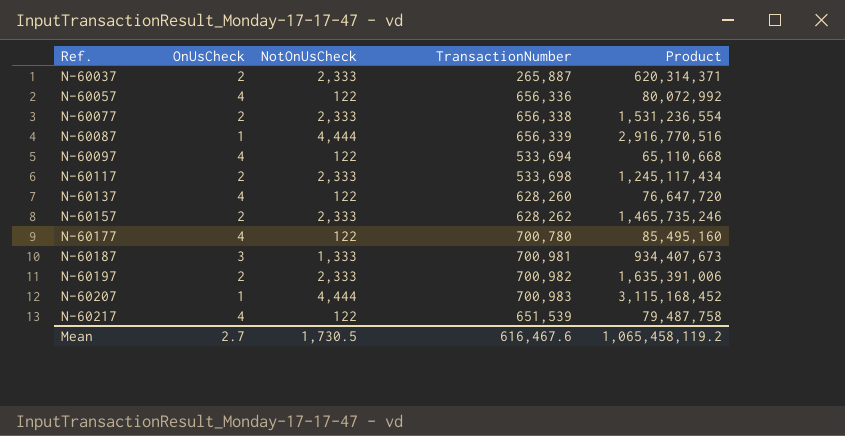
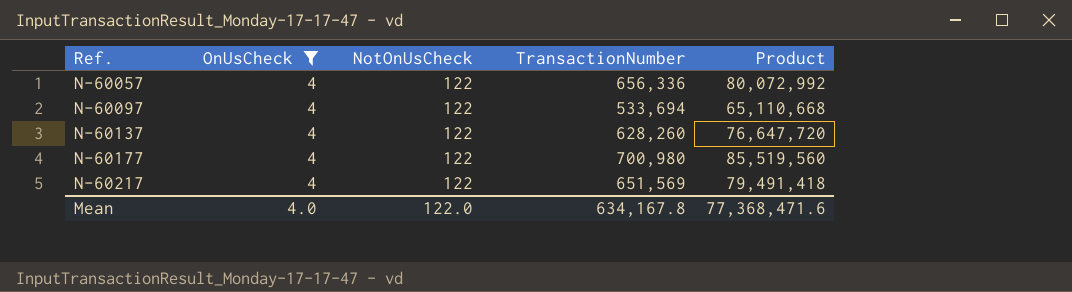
filter: none -> OnUsCheck = 4
N-60177 | TransactionNumber: 700,780 -> 700,980
N-60177 | Product: 85,495,160 -> 85,519,560
N-60217 | TransactionNumber: 651,539 -> 651,569
N-60217 | Product: 79,487,758 -> 79,491,418
Mean | OnUsCheck: 2.7 -> 4.0
Mean | NotOnUsCheck: 1,730.5 -> 122.0
Mean | TransactionNumber: 616,467.6 -> 634,167.8
Mean | Product: 1,065,458,119.2 -> 77,368,471.6

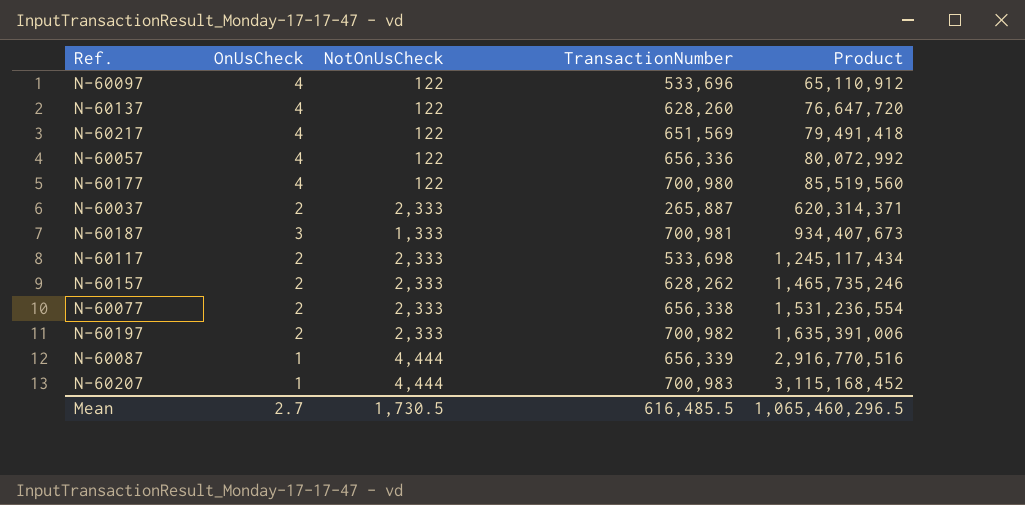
filter: OnUsCheck = 4 -> none
row order: Ref. ascending -> Product ascending
N-60097 | TransactionNumber: 533,694 -> 533,696
N-60097 | Product: 65,110,668 -> 65,110,912
Mean | OnUsCheck: 4.0 -> 2.7
Mean | NotOnUsCheck: 122.0 -> 1,730.5
Mean | TransactionNumber: 634,167.8 -> 616,485.5
Mean | Product: 77,368,471.6 -> 1,065,460,296.5

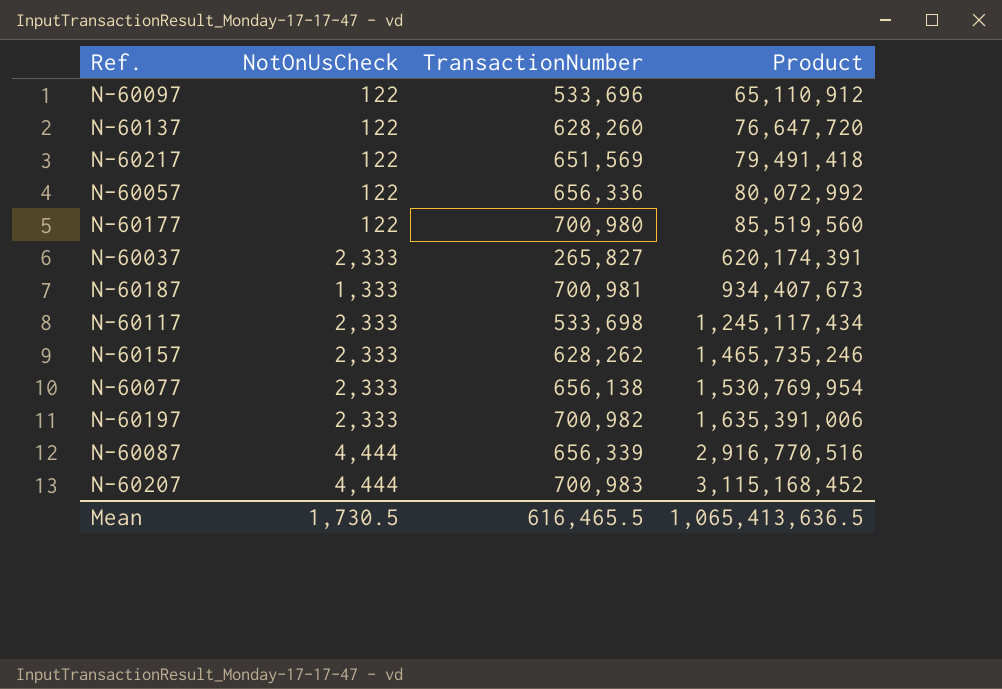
column OnUsCheck | position: 2 -> none
N-60037 | TransactionNumber: 265,887 -> 265,827
N-60037 | Product: 620,314,371 -> 620,174,391
N-60077 | TransactionNumber: 656,338 -> 656,138
N-60077 | Product: 1,531,236,554 -> 1,530,769,954
Mean | TransactionNumber: 616,485.5 -> 616,465.5
Mean | Product: 1,065,460,296.5 -> 1,065,413,636.5

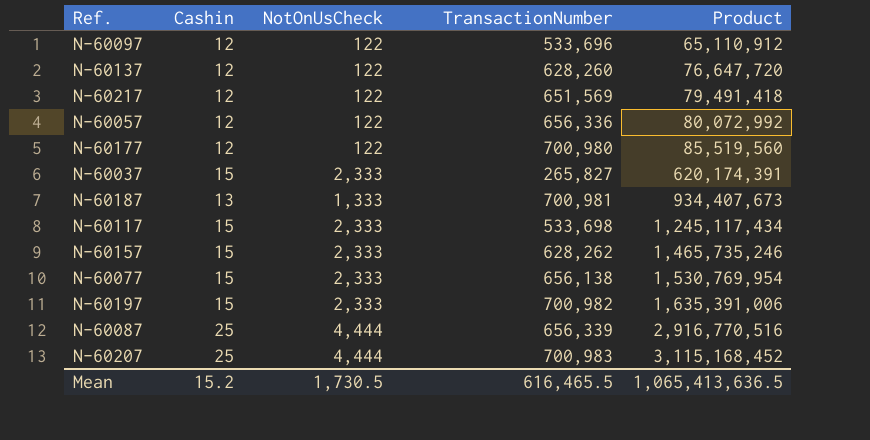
column Cashin | position: none -> 2

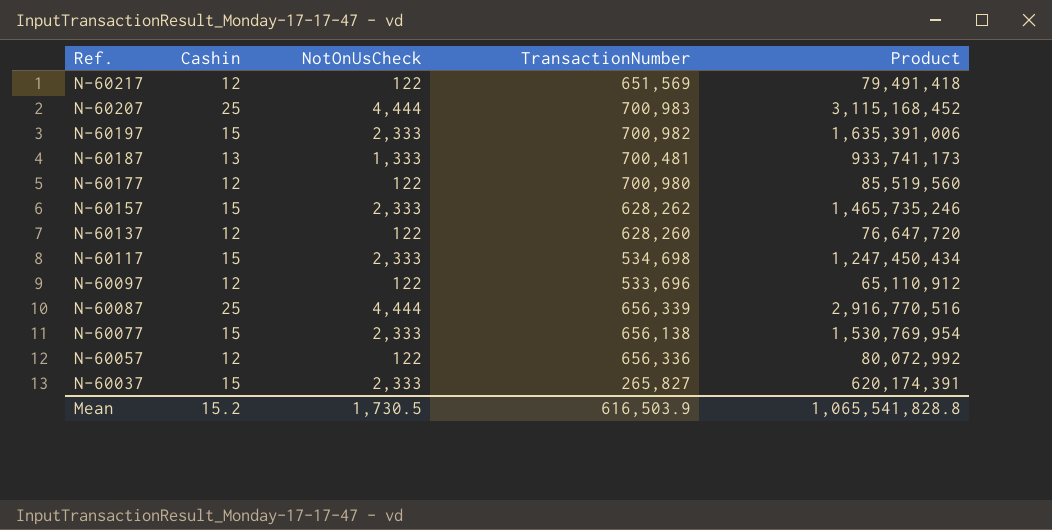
row order: Product ascending -> Ref. descending
N-60187 | TransactionNumber: 700,981 -> 700,481
N-60187 | Product: 934,407,673 -> 933,741,173
N-60117 | TransactionNumber: 533,698 -> 534,698
N-60117 | Product: 1,245,117,434 -> 1,247,450,434
Mean | TransactionNumber: 616,465.5 -> 616,503.9
Mean | Product: 1,065,413,636.5 -> 1,065,541,828.8

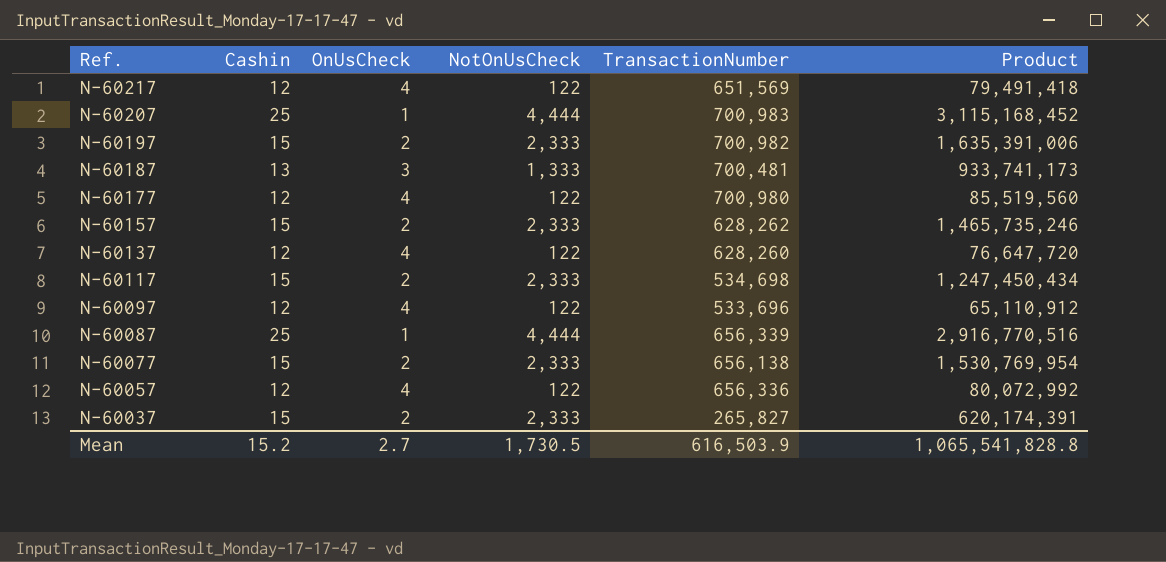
column OnUsCheck | position: none -> 3

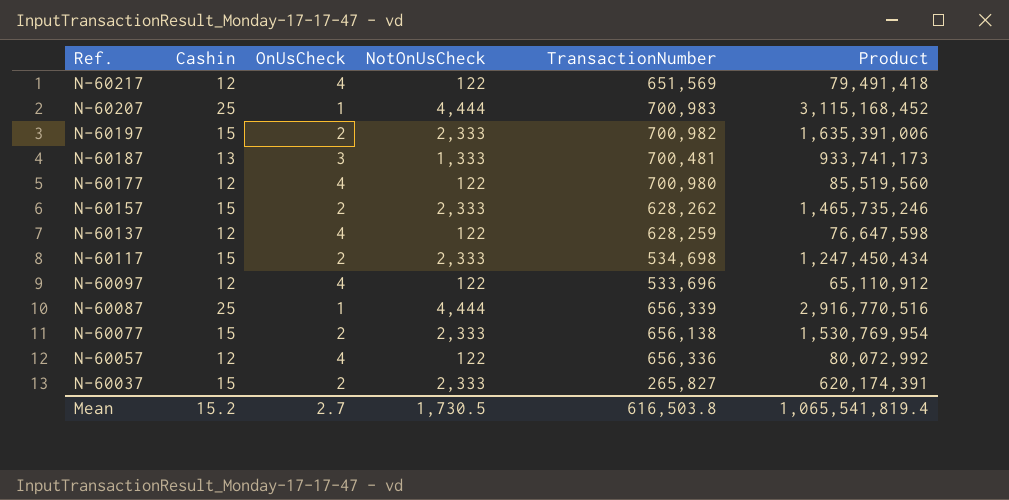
N-60137 | TransactionNumber: 628,260 -> 628,259
N-60137 | Product: 76,647,720 -> 76,647,598
Mean | TransactionNumber: 616,503.9 -> 616,503.8
Mean | Product: 1,065,541,828.8 -> 1,065,541,819.4

